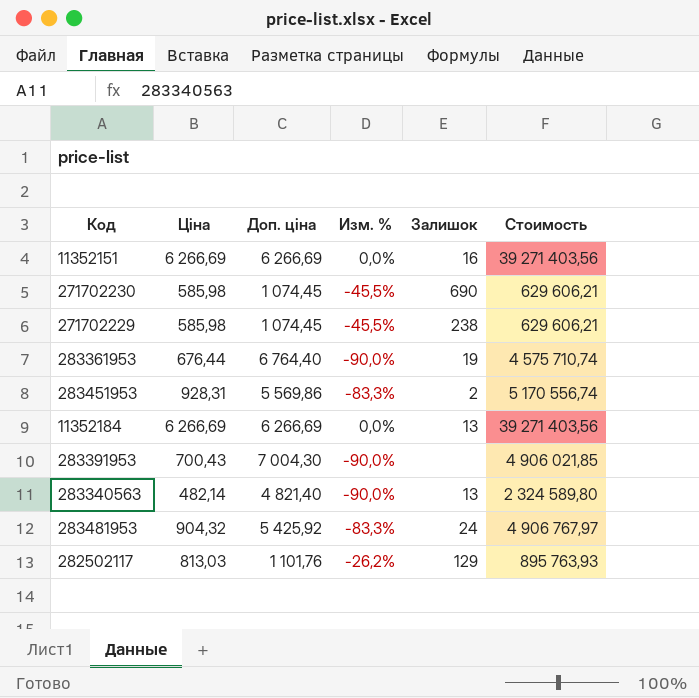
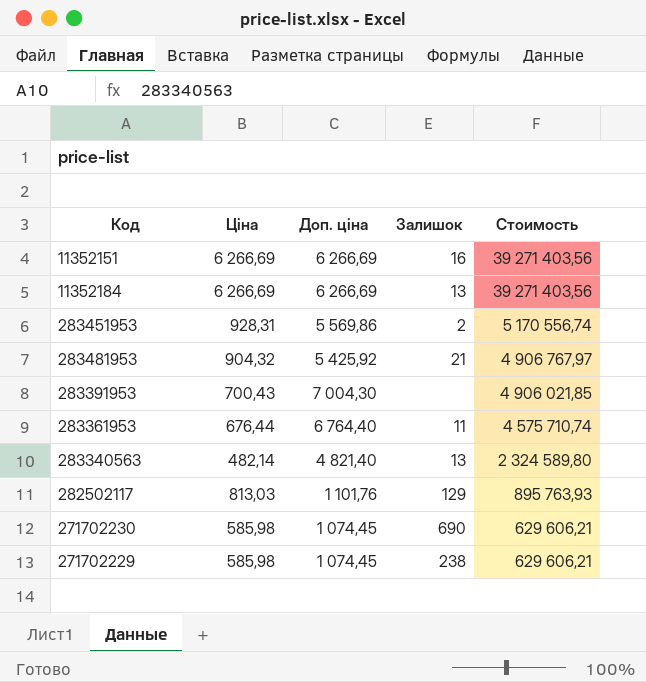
row order: none -> Стоимость descending
column Изм. % | formula: ([Ціна] - [Доп. ціна]) / [Доп. ціна] -> none
283481953 | Залишок: 24 -> 21
283361953 | Залишок: 19 -> 11

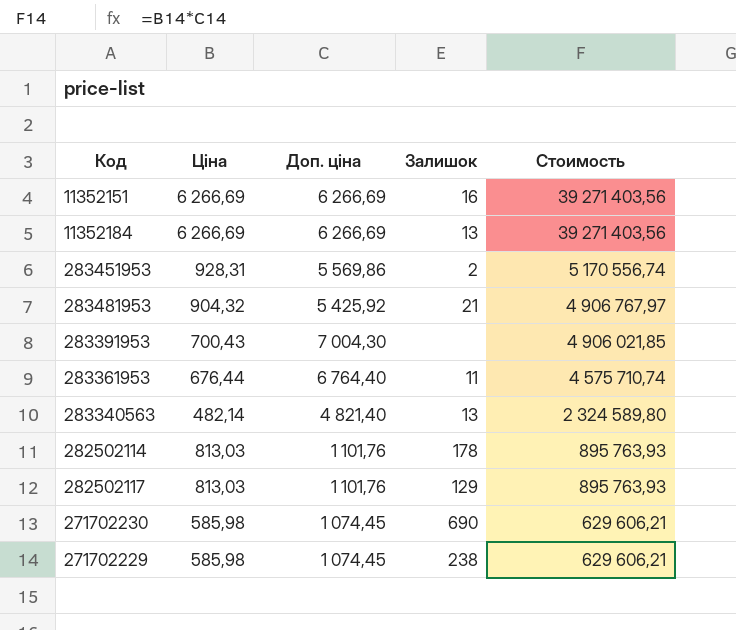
row 282502114: none -> 813,03 | 1 101,76 | 178 | 895 763,93

